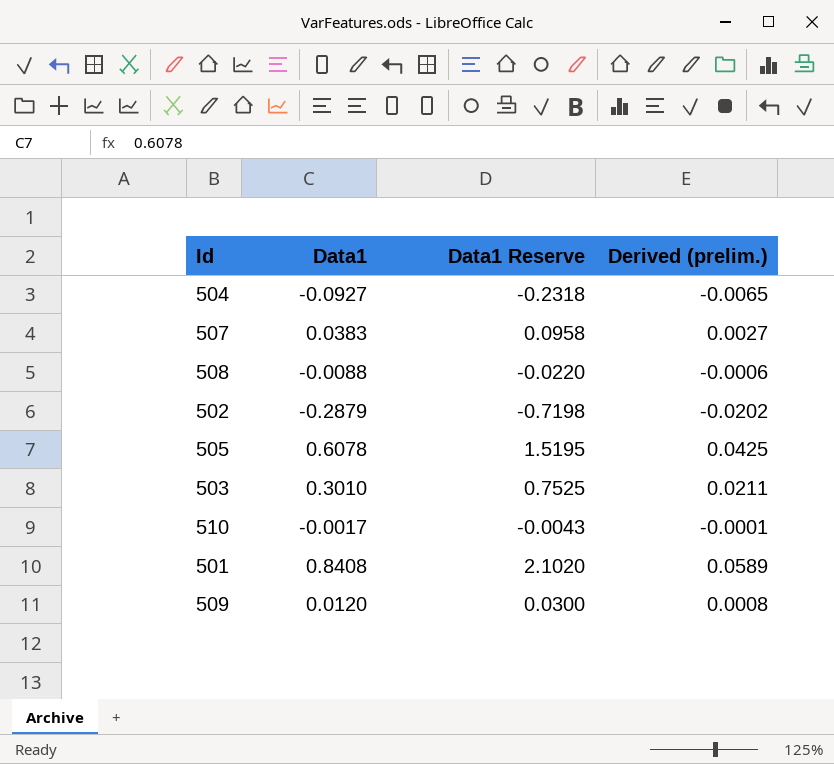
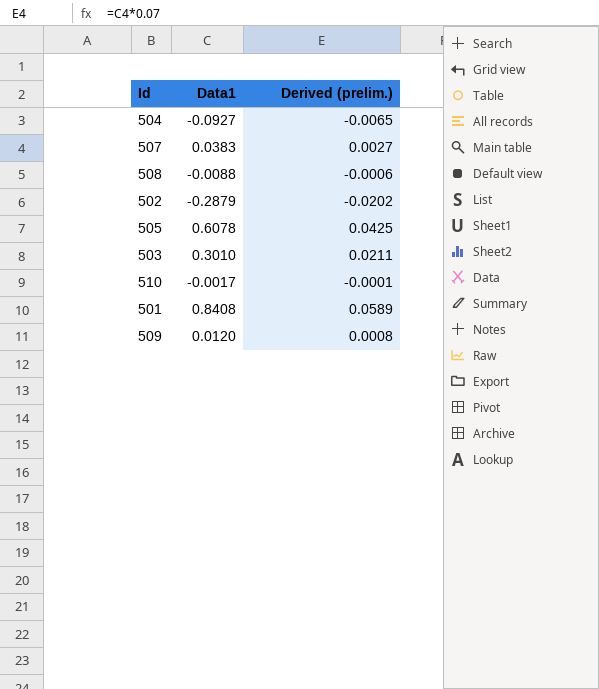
column Data1 Reserve | formula: [Data1] * 2.5 -> none

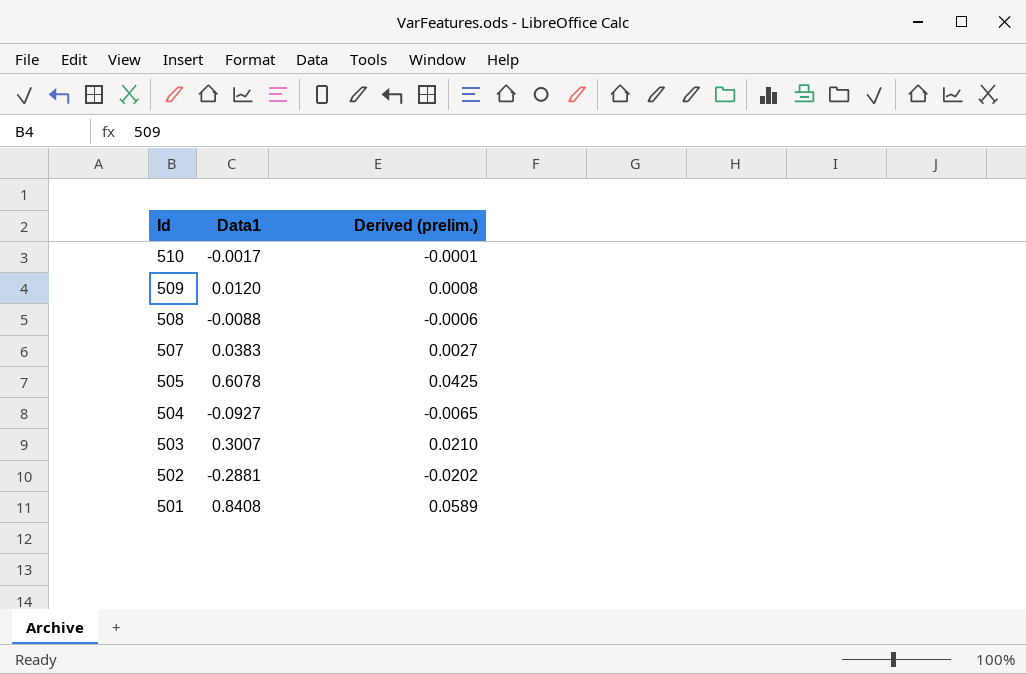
row order: none -> Id descending
503 | Data1: 0.3010 -> 0.3007
503 | Derived (prelim.): 0.0211 -> 0.0210
502 | Data1: -0.2879 -> -0.2881

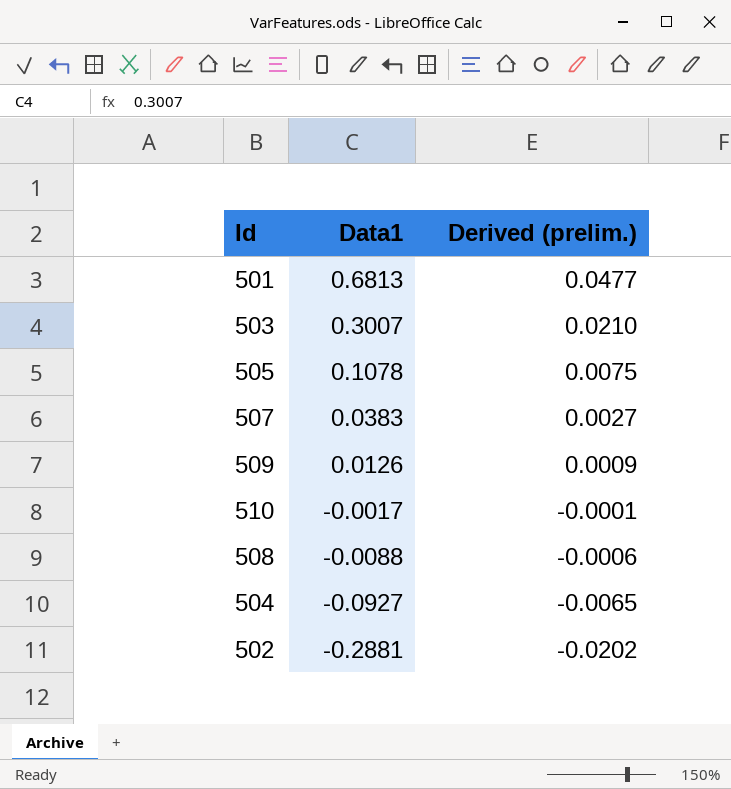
row order: Id descending -> Data1 descending
501 | Data1: 0.8408 -> 0.6813
501 | Derived (prelim.): 0.0589 -> 0.0477
505 | Data1: 0.6078 -> 0.1078
505 | Derived (prelim.): 0.0425 -> 0.0075
509 | Data1: 0.0120 -> 0.0126
509 | Derived (prelim.): 0.0008 -> 0.0009

